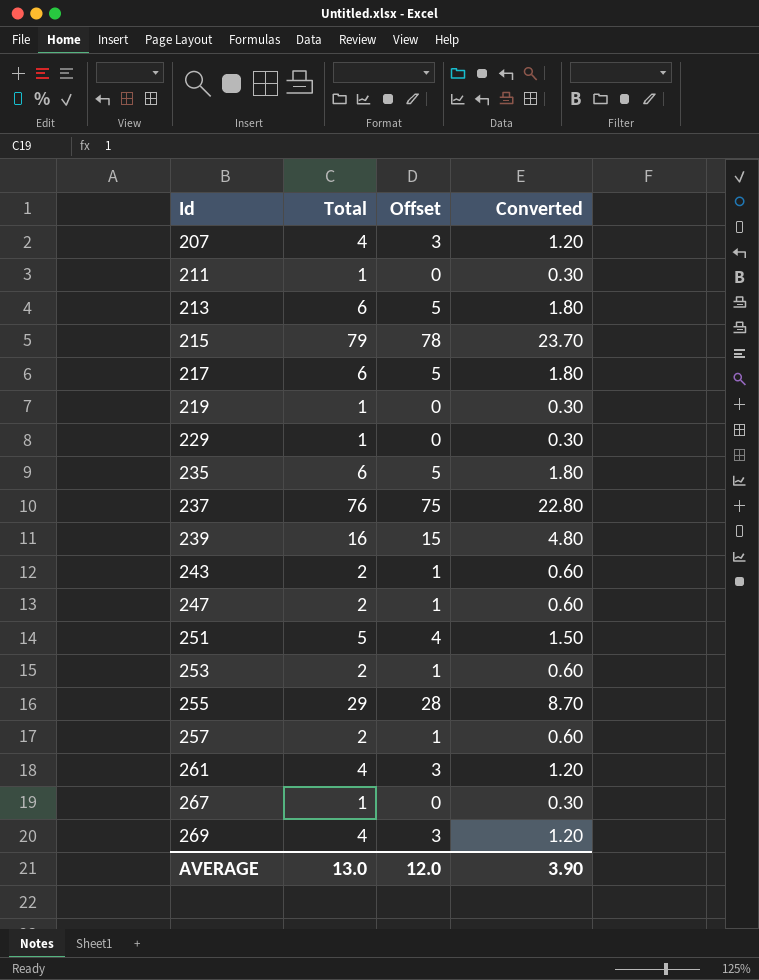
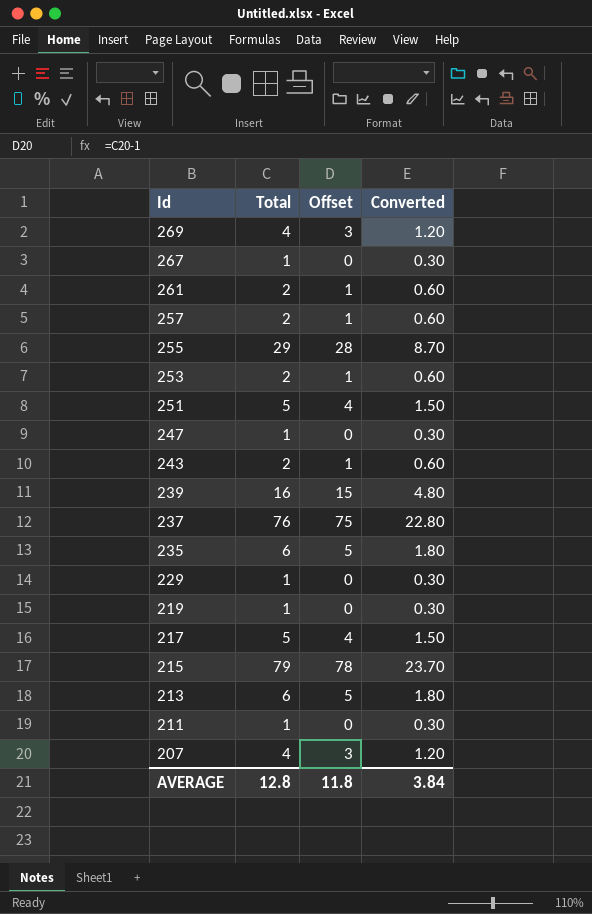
row order: Id ascending -> Id descending
261 | Total: 4 -> 2
261 | Offset: 3 -> 1
261 | Converted: 1.20 -> 0.60
247 | Total: 2 -> 1
247 | Offset: 1 -> 0
247 | Converted: 0.60 -> 0.30
217 | Total: 6 -> 5
217 | Offset: 5 -> 4
217 | Converted: 1.80 -> 1.50
AVERAGE | Total: 13.0 -> 12.8
AVERAGE | Offset: 12.0 -> 11.8
AVERAGE | Converted: 3.90 -> 3.84

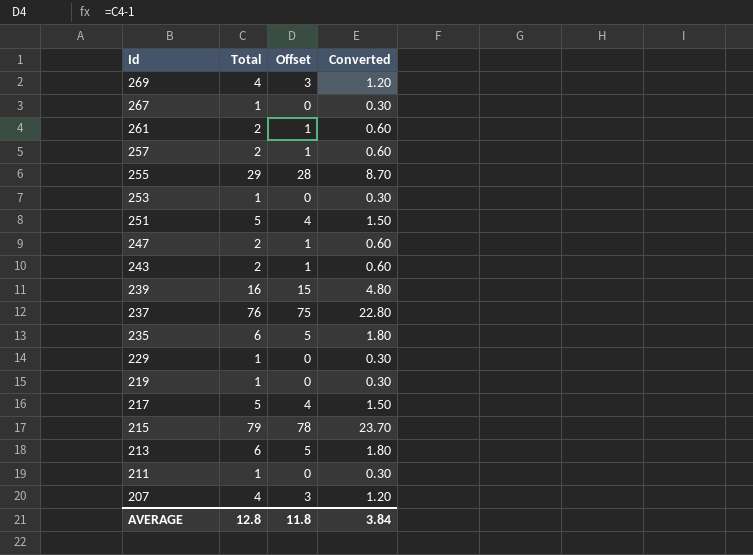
253 | Total: 2 -> 1
253 | Offset: 1 -> 0
253 | Converted: 0.60 -> 0.30
247 | Total: 1 -> 2
247 | Offset: 0 -> 1
247 | Converted: 0.30 -> 0.60

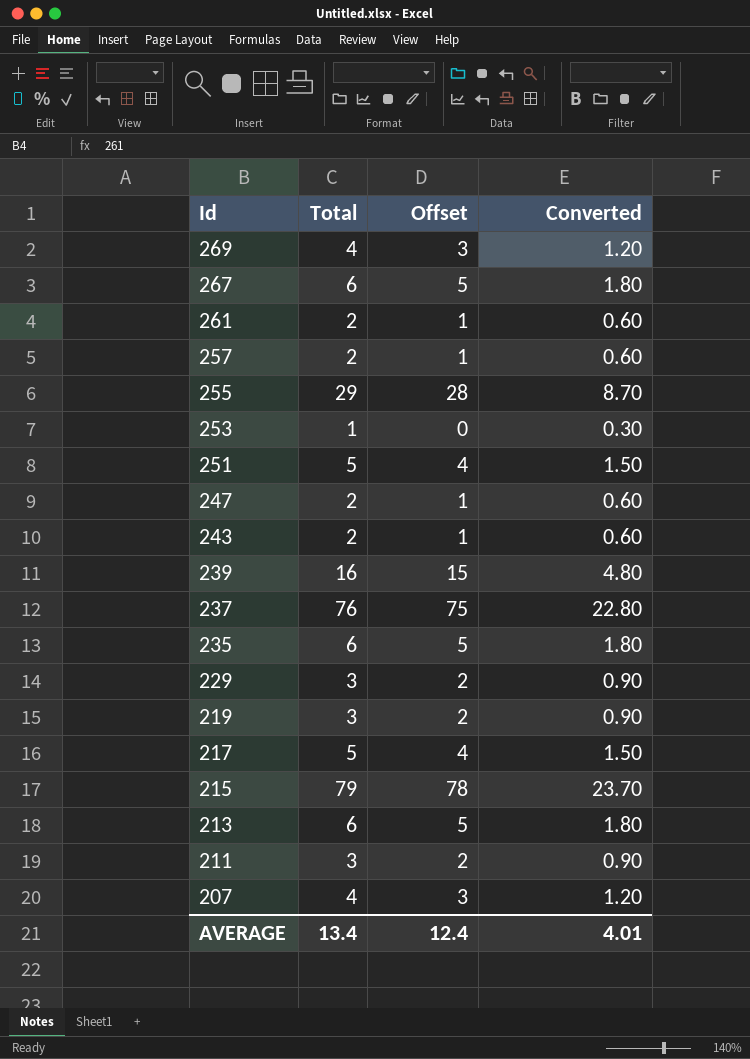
267 | Total: 1 -> 6
267 | Offset: 0 -> 5
267 | Converted: 0.30 -> 1.80
229 | Total: 1 -> 3
229 | Offset: 0 -> 2
229 | Converted: 0.30 -> 0.90
219 | Total: 1 -> 3
219 | Offset: 0 -> 2
219 | Converted: 0.30 -> 0.90
211 | Total: 1 -> 3
211 | Offset: 0 -> 2
211 | Converted: 0.30 -> 0.90
AVERAGE | Total: 12.8 -> 13.4
AVERAGE | Offset: 11.8 -> 12.4
AVERAGE | Converted: 3.84 -> 4.01

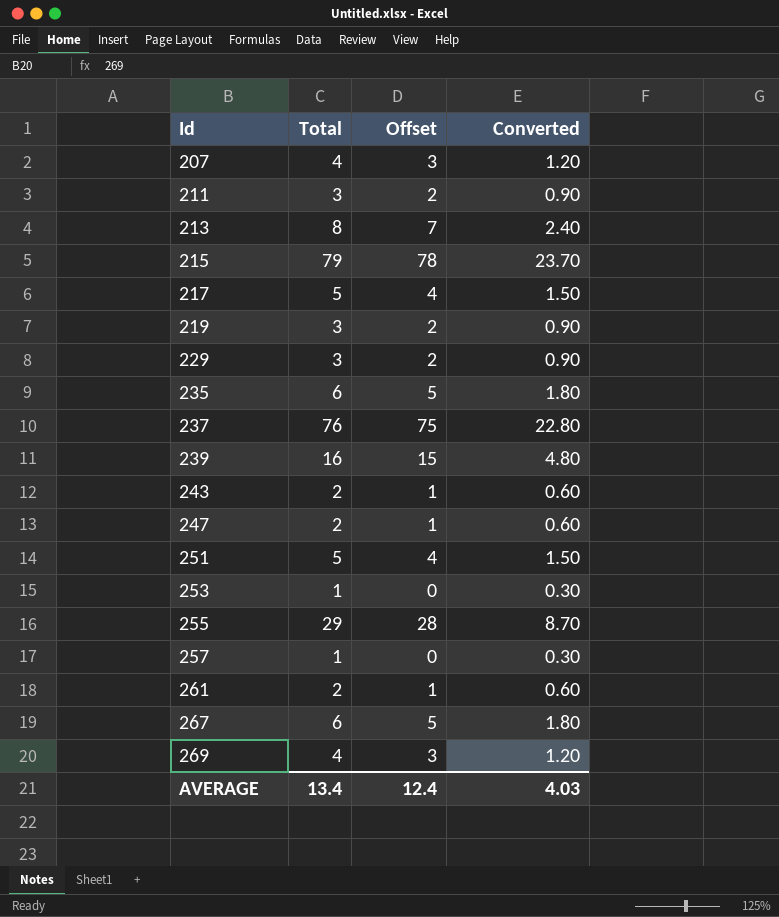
row order: Id descending -> Id ascending
213 | Total: 6 -> 8
213 | Offset: 5 -> 7
213 | Converted: 1.80 -> 2.40
257 | Total: 2 -> 1
257 | Offset: 1 -> 0
257 | Converted: 0.60 -> 0.30
AVERAGE | Converted: 4.01 -> 4.03

